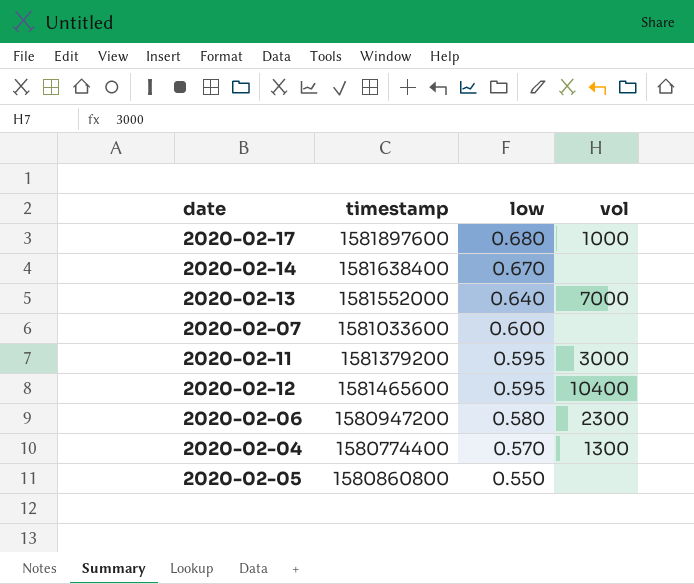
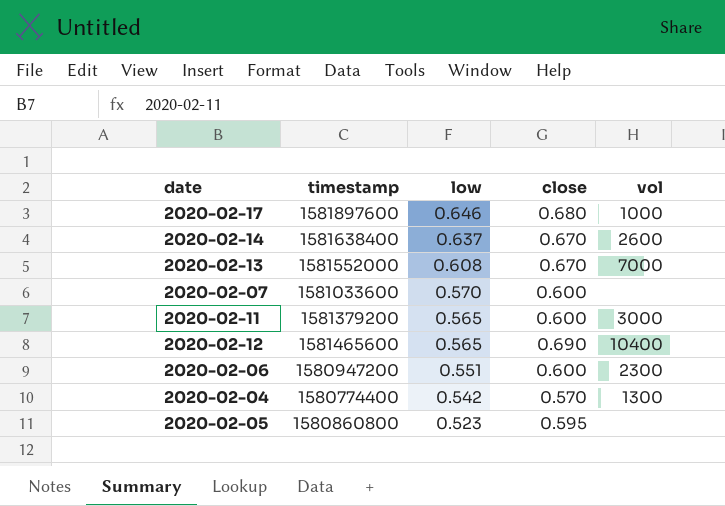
column close | position: none -> 4
2020-02-17 | low: 0.680 -> 0.646
2020-02-14 | low: 0.670 -> 0.637
2020-02-14 | vol: none -> 2600
2020-02-13 | low: 0.640 -> 0.608
2020-02-07 | low: 0.600 -> 0.570
2020-02-11 | low: 0.595 -> 0.565
2020-02-12 | low: 0.595 -> 0.565
2020-02-06 | low: 0.580 -> 0.551
2020-02-04 | low: 0.570 -> 0.542
2020-02-05 | low: 0.550 -> 0.523

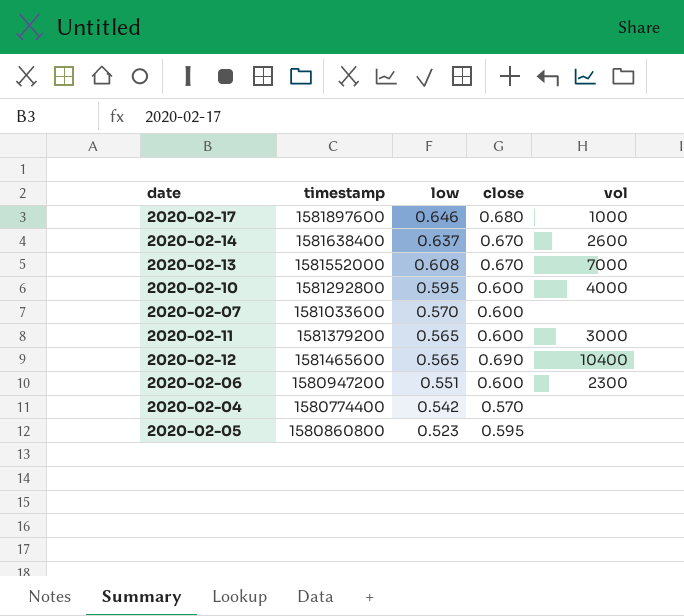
row 2020-02-10: none -> 1581292800 | 0.595 | 0.600 | 4000
2020-02-04 | vol: 1300 -> none

